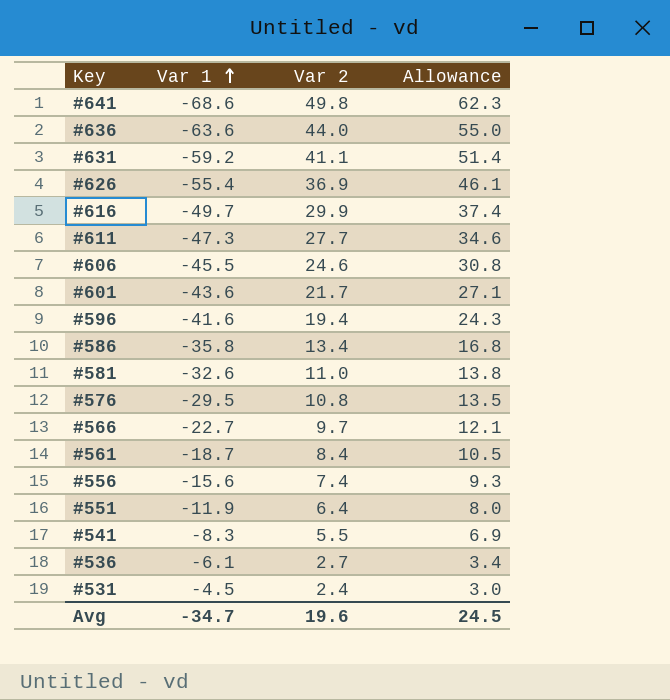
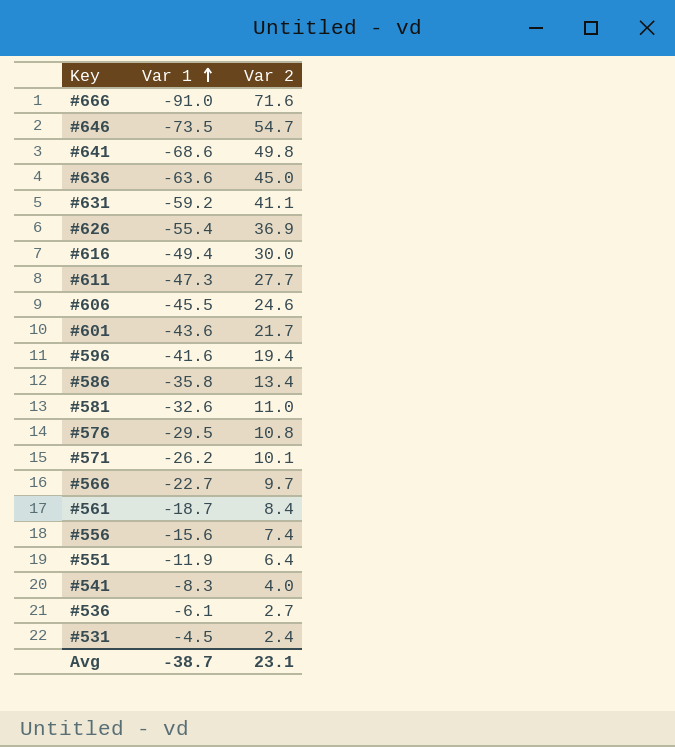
column Allowance | formula: [Var 2] * 1.25 -> none
row #666: none -> -91.0 | 71.6
row #646: none -> -73.5 | 54.7
#636 | Var 2: 44.0 -> 45.0
#616 | Var 1: -49.7 -> -49.4
#616 | Var 2: 29.9 -> 30.0
row #571: none -> -26.2 | 10.1
#541 | Var 2: 5.5 -> 4.0
Avg | Var 1: -34.7 -> -38.7
Avg | Var 2: 19.6 -> 23.1

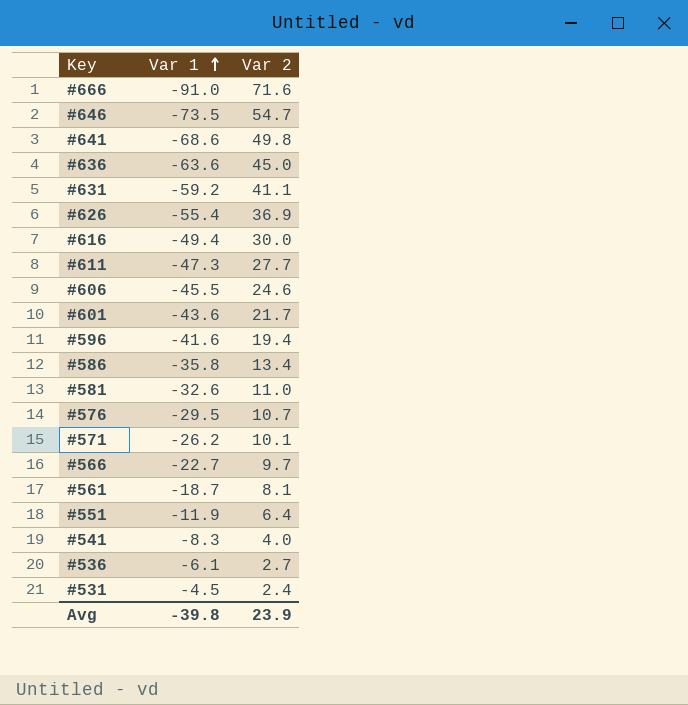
row #556: -15.6 | 7.4 -> none
#576 | Var 2: 10.8 -> 10.7
#561 | Var 2: 8.4 -> 8.1
Avg | Var 1: -38.7 -> -39.8
Avg | Var 2: 23.1 -> 23.9

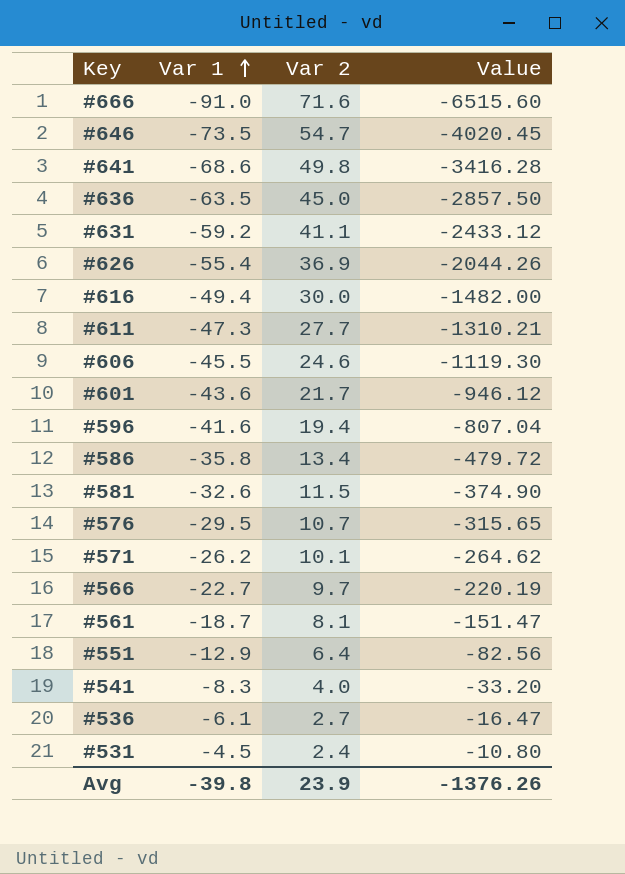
column Value | formula: none -> [Var 1] * [Var 2]
#636 | Var 1: -63.6 -> -63.5
#581 | Var 2: 11.0 -> 11.5
#551 | Var 1: -11.9 -> -12.9

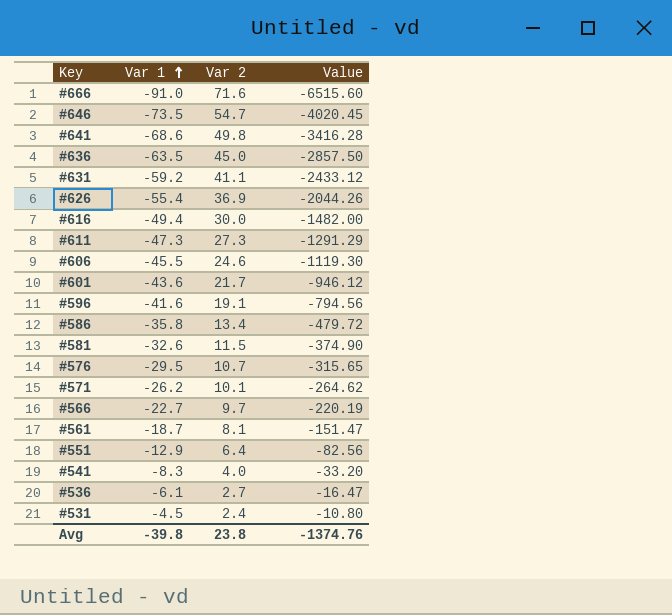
#611 | Var 2: 27.7 -> 27.3
#611 | Value: -1310.21 -> -1291.29
#596 | Var 2: 19.4 -> 19.1
#596 | Value: -807.04 -> -794.56
Avg | Var 2: 23.9 -> 23.8
Avg | Value: -1376.26 -> -1374.76

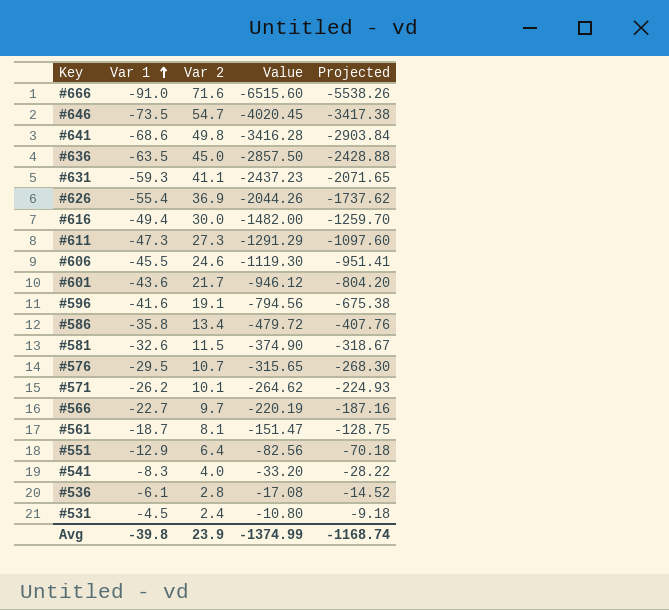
column Projected | formula: none -> [Value] * 0.85
#631 | Var 1: -59.2 -> -59.3
#631 | Value: -2433.12 -> -2437.23
#536 | Var 2: 2.7 -> 2.8
#536 | Value: -16.47 -> -17.08
Avg | Var 2: 23.8 -> 23.9
Avg | Value: -1374.76 -> -1374.99

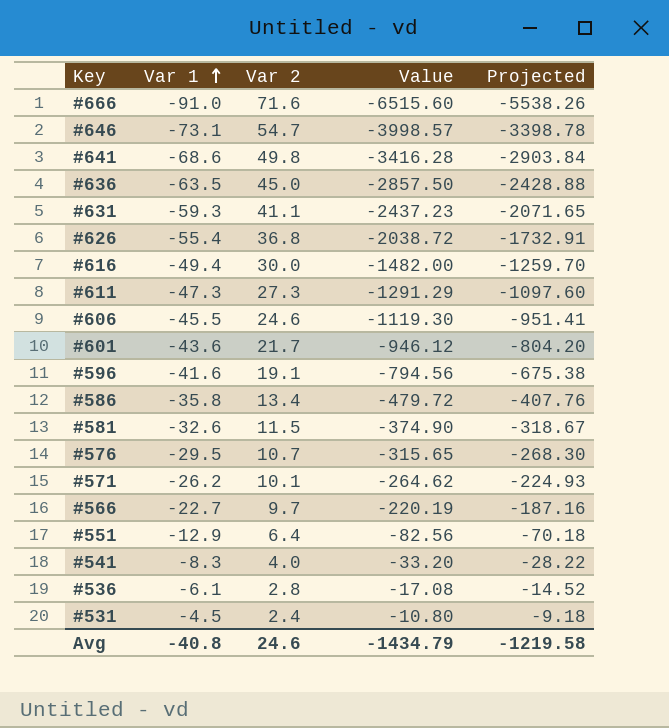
row #561: -18.7 | 8.1 | -151.47 | -128.75 -> none
#646 | Var 1: -73.5 -> -73.1
#646 | Value: -4020.45 -> -3998.57
#646 | Projected: -3417.38 -> -3398.78
#626 | Var 2: 36.9 -> 36.8
#626 | Value: -2044.26 -> -2038.72
#626 | Projected: -1737.62 -> -1732.91
Avg | Var 1: -39.8 -> -40.8
Avg | Var 2: 23.9 -> 24.6
Avg | Value: -1374.99 -> -1434.79
Avg | Projected: -1168.74 -> -1219.58

